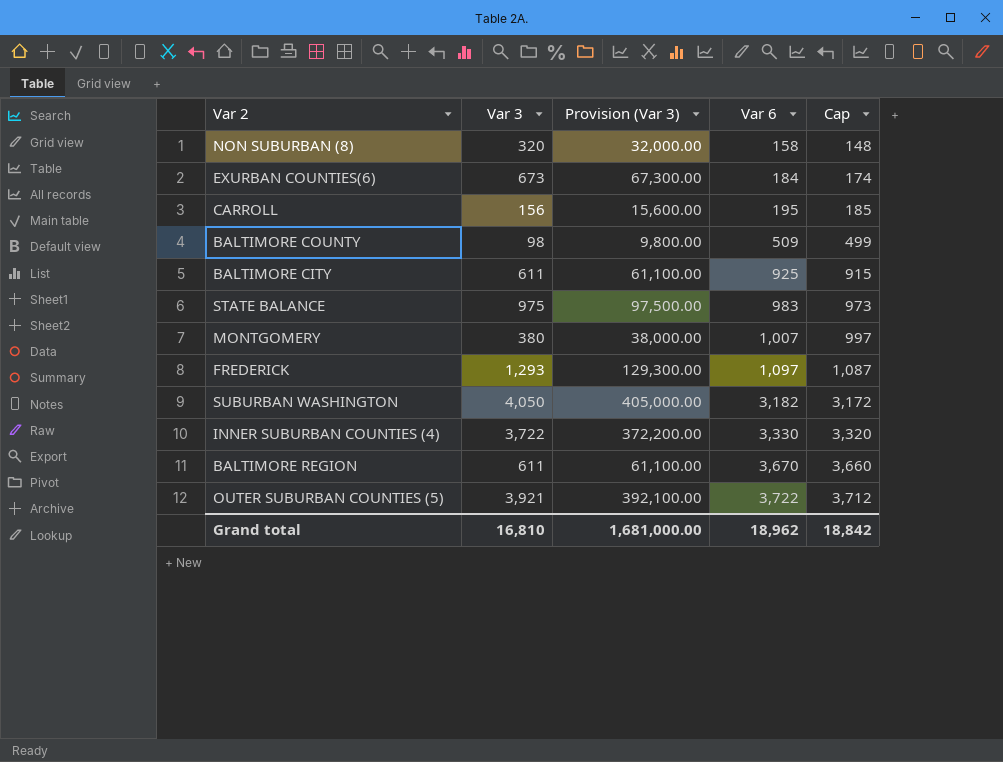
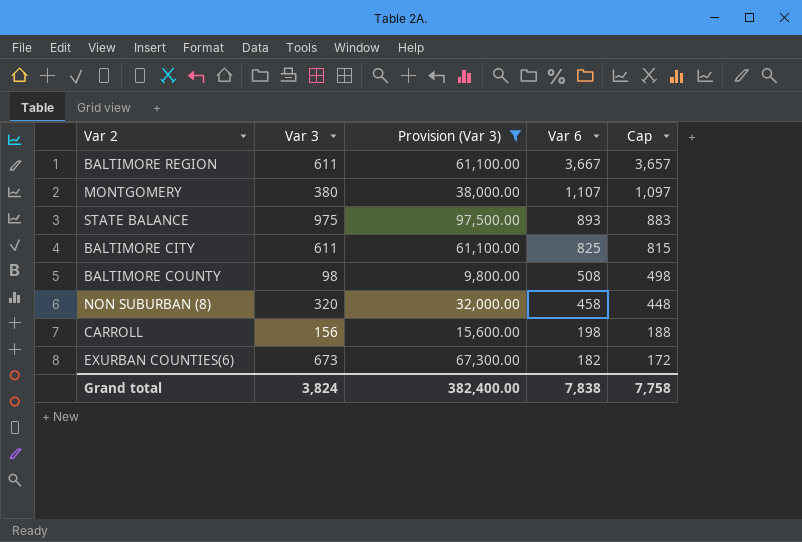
filter: none -> Provision (Var 3) <= 97,500.00
row order: Var 6 ascending -> Var 6 descending
BALTIMORE REGION | Var 6: 3,670 -> 3,667
BALTIMORE REGION | Cap: 3,660 -> 3,657
MONTGOMERY | Var 6: 1,007 -> 1,107
MONTGOMERY | Cap: 997 -> 1,097
STATE BALANCE | Var 6: 983 -> 893
STATE BALANCE | Cap: 973 -> 883
BALTIMORE CITY | Var 6: 925 -> 825
BALTIMORE CITY | Cap: 915 -> 815
BALTIMORE COUNTY | Var 6: 509 -> 508
BALTIMORE COUNTY | Cap: 499 -> 498
NON SUBURBAN (8) | Var 6: 158 -> 458
NON SUBURBAN (8) | Cap: 148 -> 448
CARROLL | Var 6: 195 -> 198
CARROLL | Cap: 185 -> 188
EXURBAN COUNTIES(6) | Var 6: 184 -> 182
EXURBAN COUNTIES(6) | Cap: 174 -> 172
Grand total | Var 3: 16,810 -> 3,824
Grand total | Provision (Var 3): 1,681,000.00 -> 382,400.00
Grand total | Var 6: 18,962 -> 7,838
Grand total | Cap: 18,842 -> 7,758

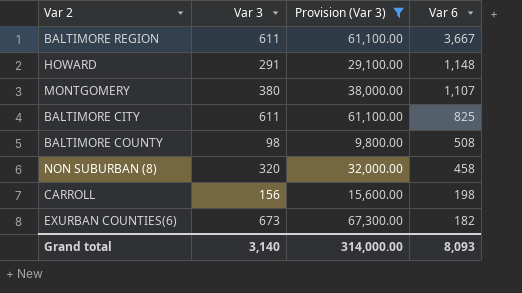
column Cap | formula: [Var 6] - 10 -> none
row STATE BALANCE: 975 | 97,500.00 | 893 | 883 -> none
row HOWARD: none -> 291 | 29,100.00 | 1,148
Grand total | Var 3: 3,824 -> 3,140
Grand total | Provision (Var 3): 382,400.00 -> 314,000.00
Grand total | Var 6: 7,838 -> 8,093

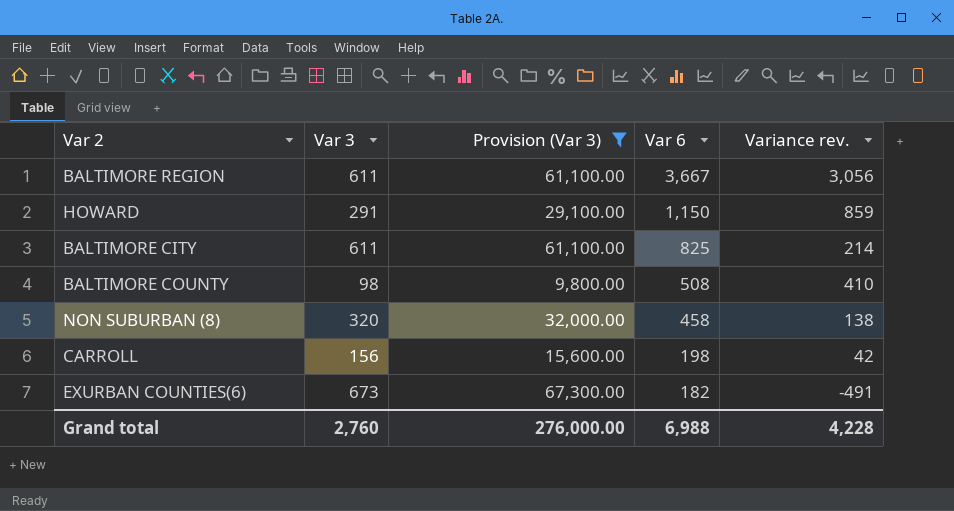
column Variance rev. | formula: none -> [Var 6] - [Var 3]
row MONTGOMERY: 380 | 38,000.00 | 1,107 -> none
HOWARD | Var 6: 1,148 -> 1,150
Grand total | Var 3: 3,140 -> 2,760
Grand total | Provision (Var 3): 314,000.00 -> 276,000.00
Grand total | Var 6: 8,093 -> 6,988

